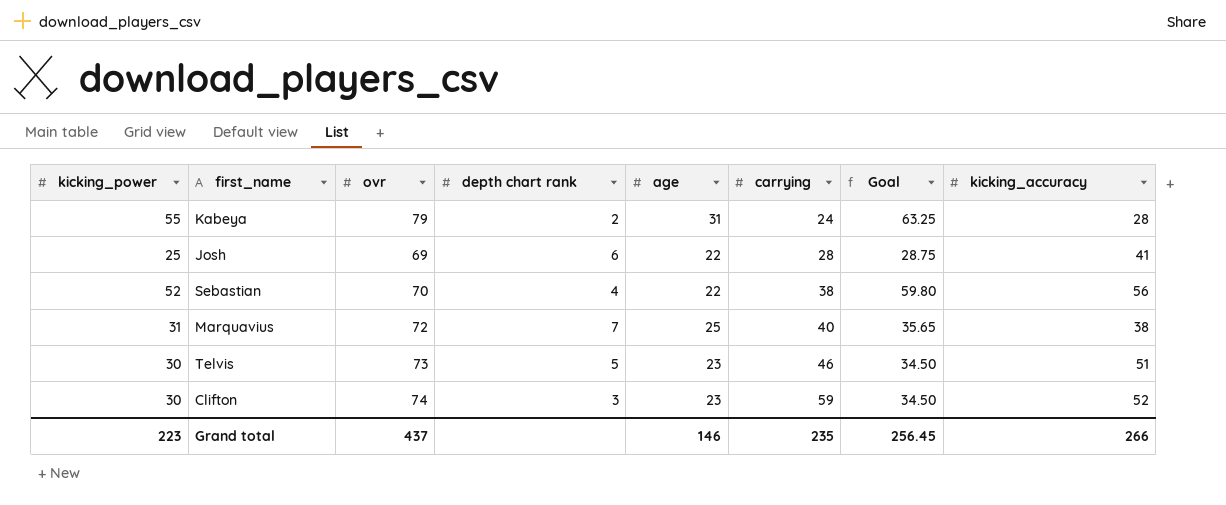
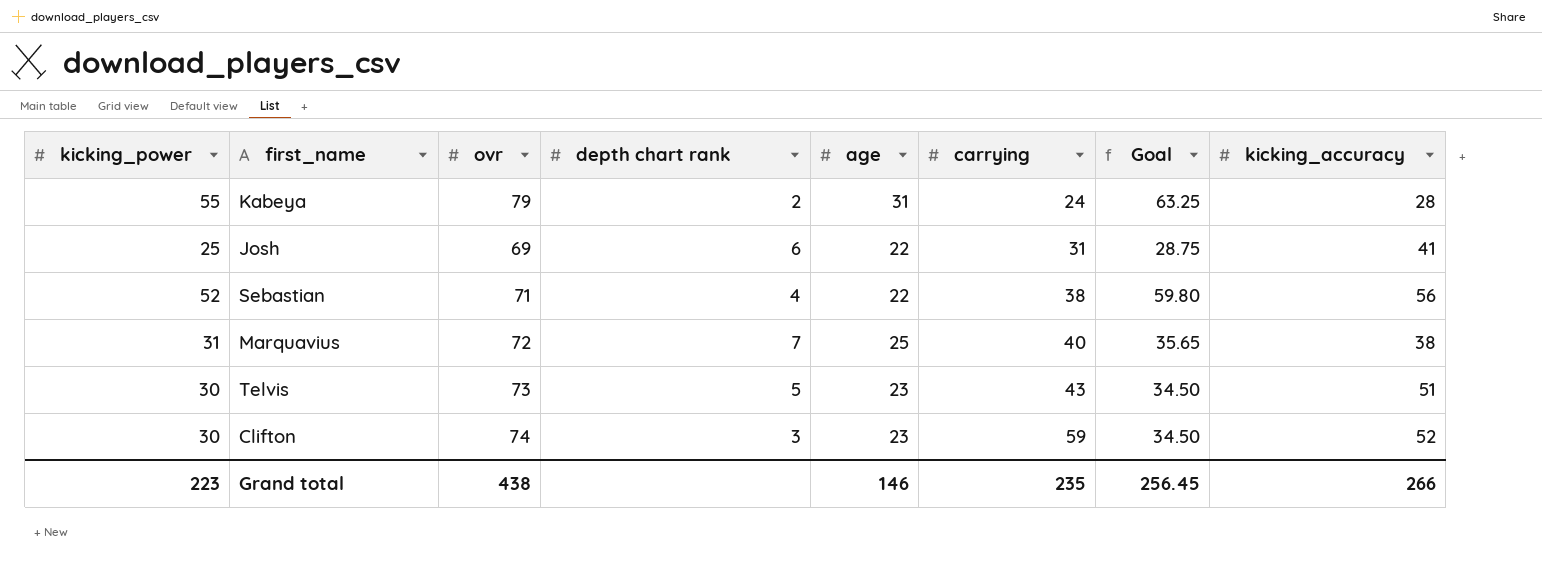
Josh | carrying: 28 -> 31
Sebastian | ovr: 70 -> 71
Telvis | carrying: 46 -> 43
Grand total | ovr: 437 -> 438

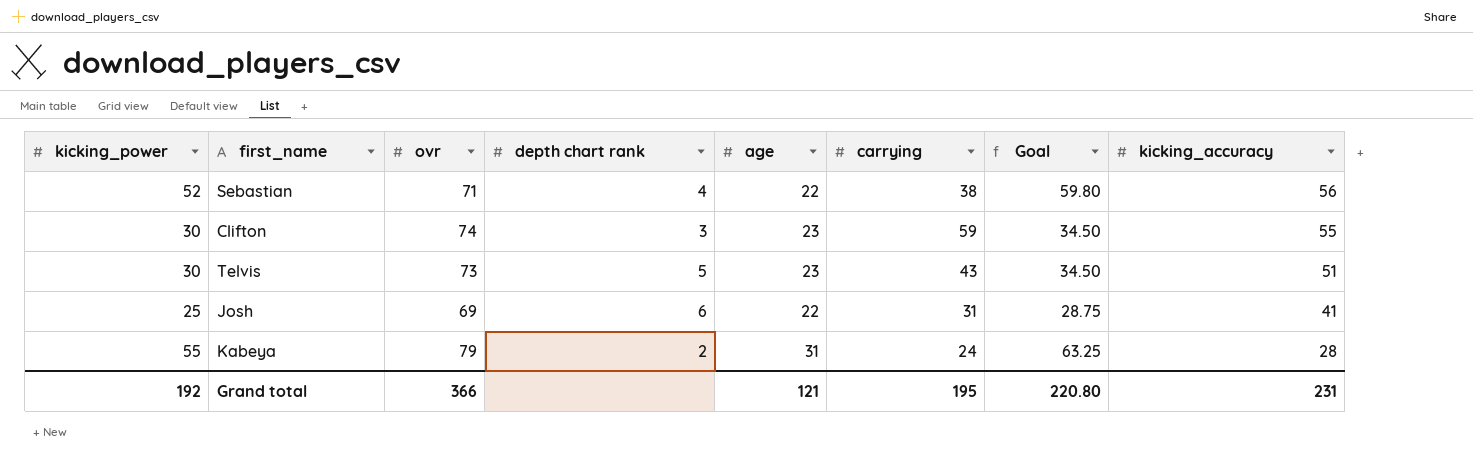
row order: carrying ascending -> kicking_accuracy descending
row Marquavius: 31 | 72 | 7 | 25 | 40 | 35.65 | 38 -> none
Clifton | kicking_accuracy: 52 -> 55
Grand total | kicking_power: 223 -> 192
Grand total | ovr: 438 -> 366
Grand total | age: 146 -> 121
Grand total | carrying: 235 -> 195
Grand total | Goal: 256.45 -> 220.80
Grand total | kicking_accuracy: 266 -> 231

